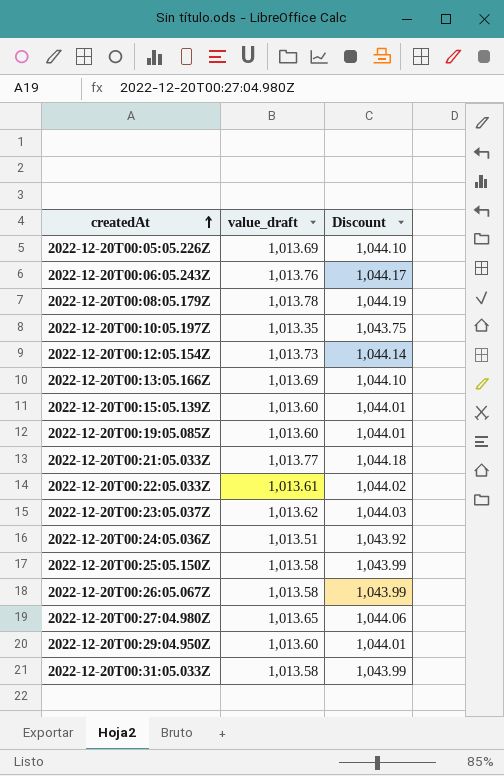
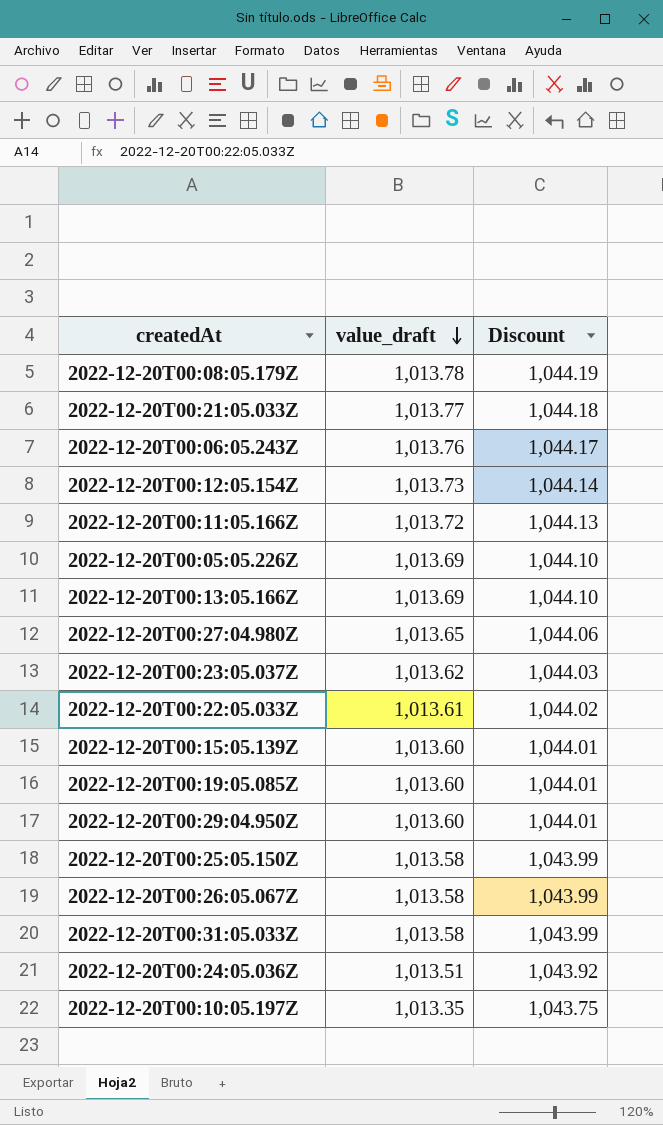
row order: createdAt ascending -> value_draft descending
row 2022-12-20T00:11:05.166Z: none -> 1,013.72 | 1,044.13

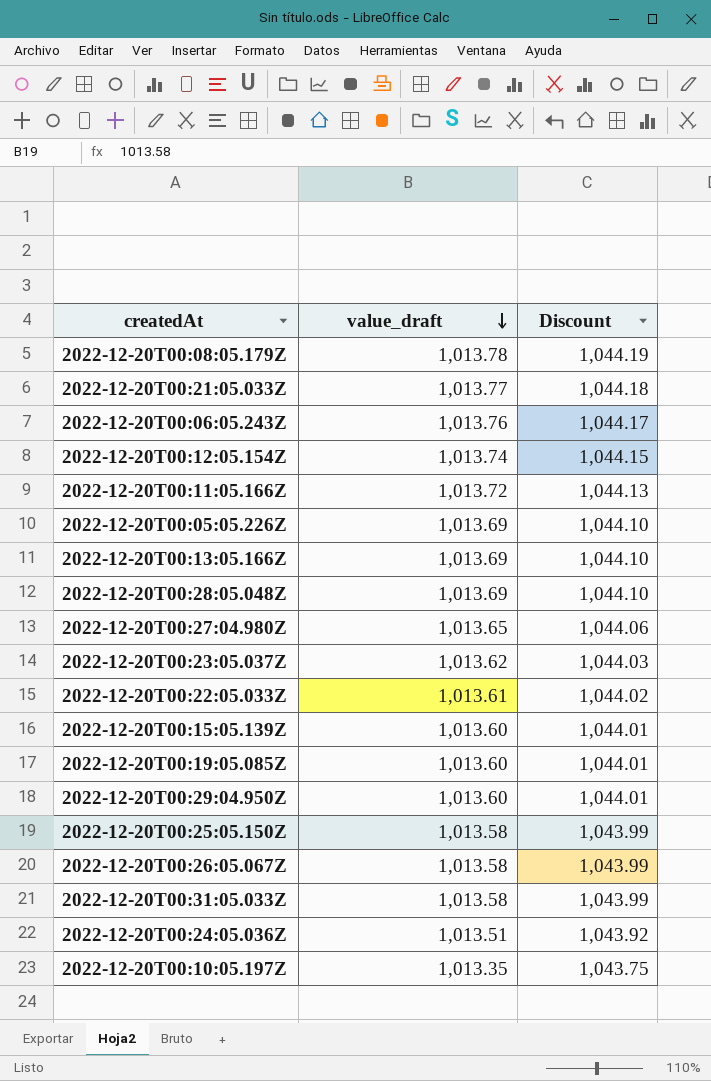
2022-12-20T00:12:05.154Z | value_draft: 1,013.73 -> 1,013.74
2022-12-20T00:12:05.154Z | Discount: 1,044.14 -> 1,044.15
row 2022-12-20T00:28:05.048Z: none -> 1,013.69 | 1,044.10

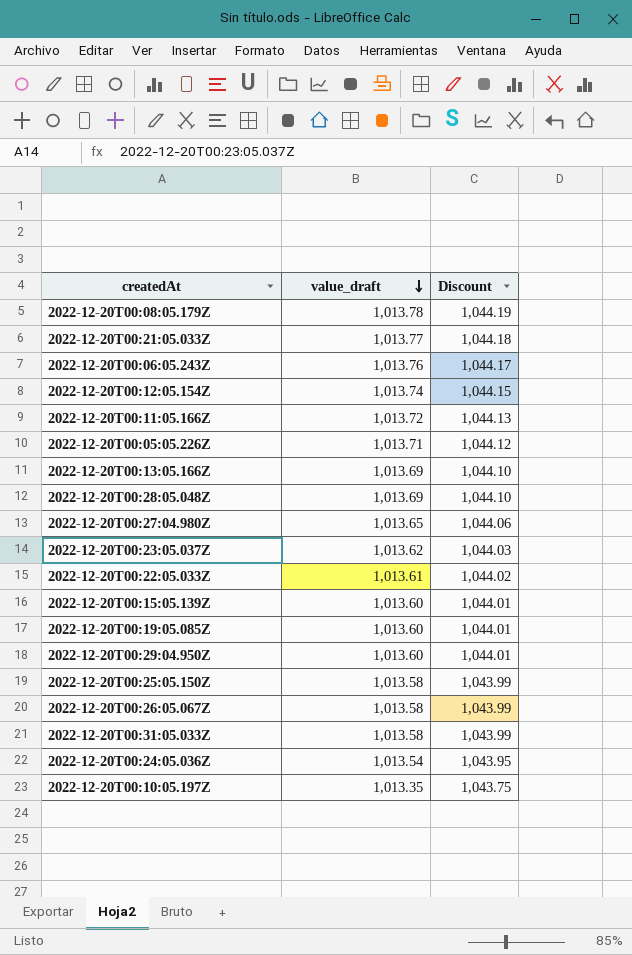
2022-12-20T00:05:05.226Z | value_draft: 1,013.69 -> 1,013.71
2022-12-20T00:05:05.226Z | Discount: 1,044.10 -> 1,044.12
2022-12-20T00:24:05.036Z | value_draft: 1,013.51 -> 1,013.54
2022-12-20T00:24:05.036Z | Discount: 1,043.92 -> 1,043.95

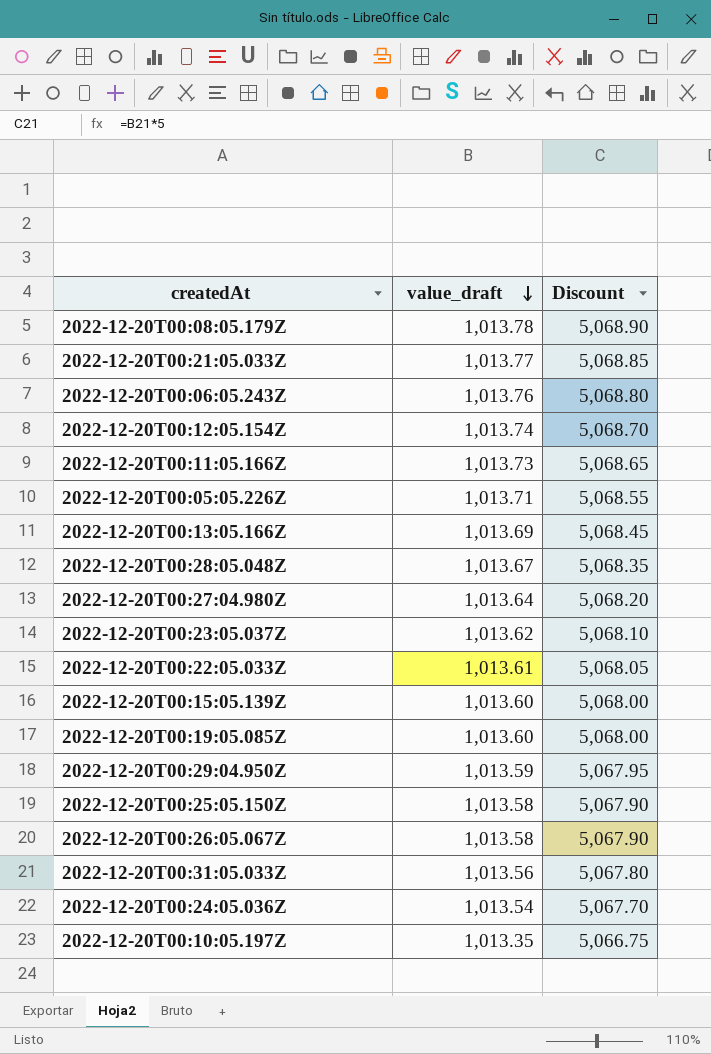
column Discount | formula: [value_draft] * 1.03 -> [value_draft] * 5
2022-12-20T00:11:05.166Z | value_draft: 1,013.72 -> 1,013.73
2022-12-20T00:28:05.048Z | value_draft: 1,013.69 -> 1,013.67
2022-12-20T00:27:04.980Z | value_draft: 1,013.65 -> 1,013.64
2022-12-20T00:29:04.950Z | value_draft: 1,013.60 -> 1,013.59
2022-12-20T00:31:05.033Z | value_draft: 1,013.58 -> 1,013.56

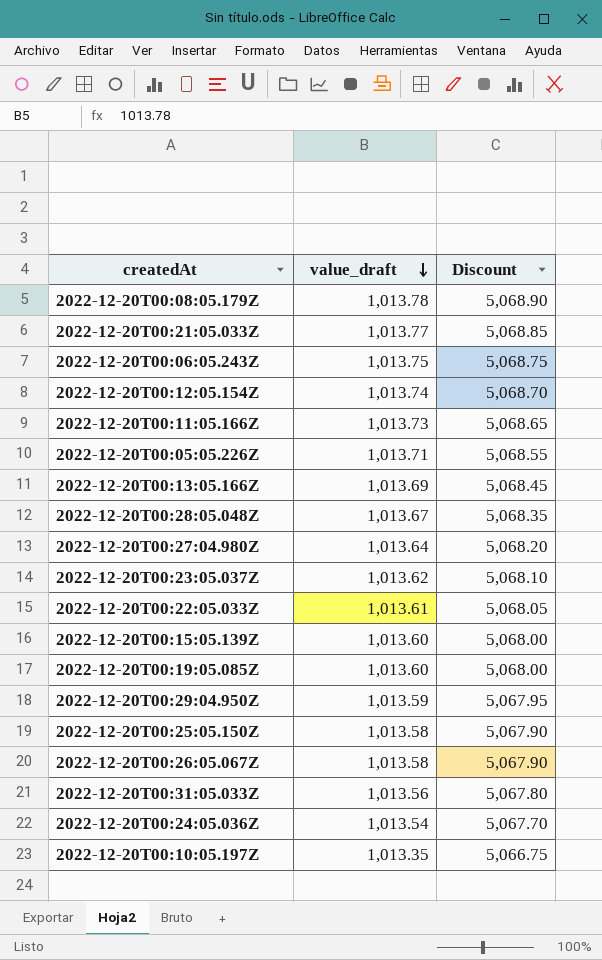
2022-12-20T00:06:05.243Z | value_draft: 1,013.76 -> 1,013.75
2022-12-20T00:06:05.243Z | Discount: 5,068.80 -> 5,068.75

